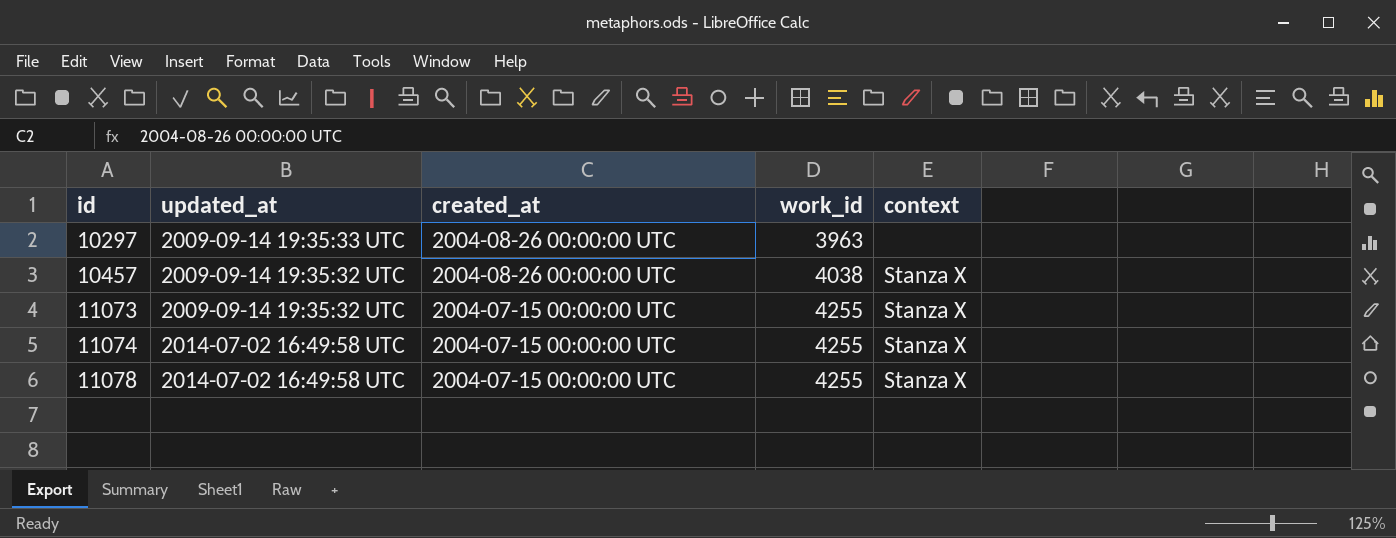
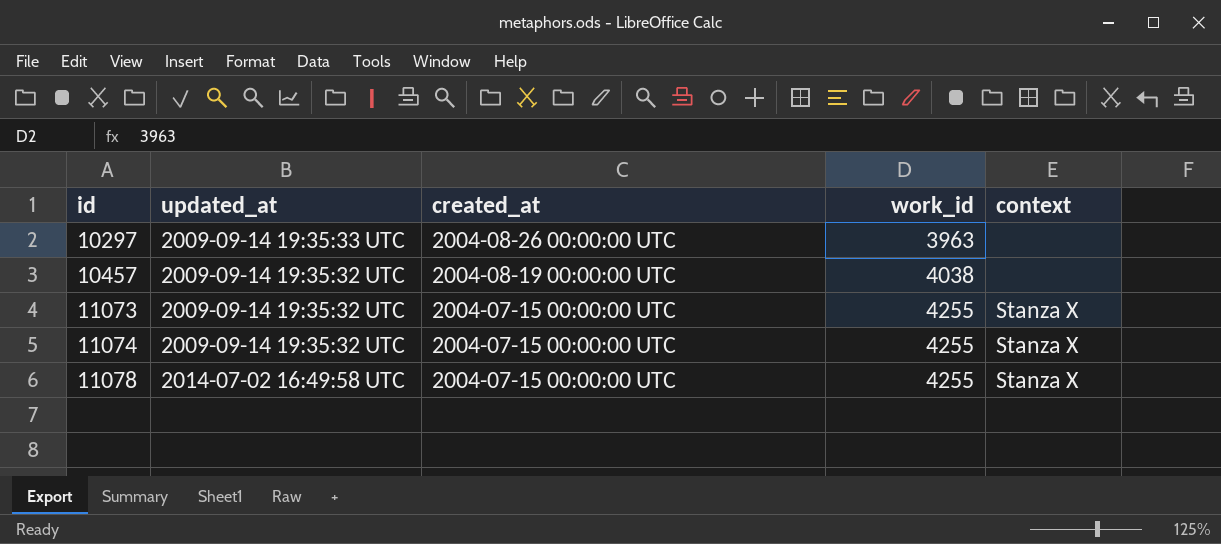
10457 | created_at: 2004-08-26 00:00:00 UTC -> 2004-08-19 00:00:00 UTC
10457 | context: Stanza X -> none
11074 | updated_at: 2014-07-02 16:49:58 UTC -> 2009-09-14 19:35:32 UTC

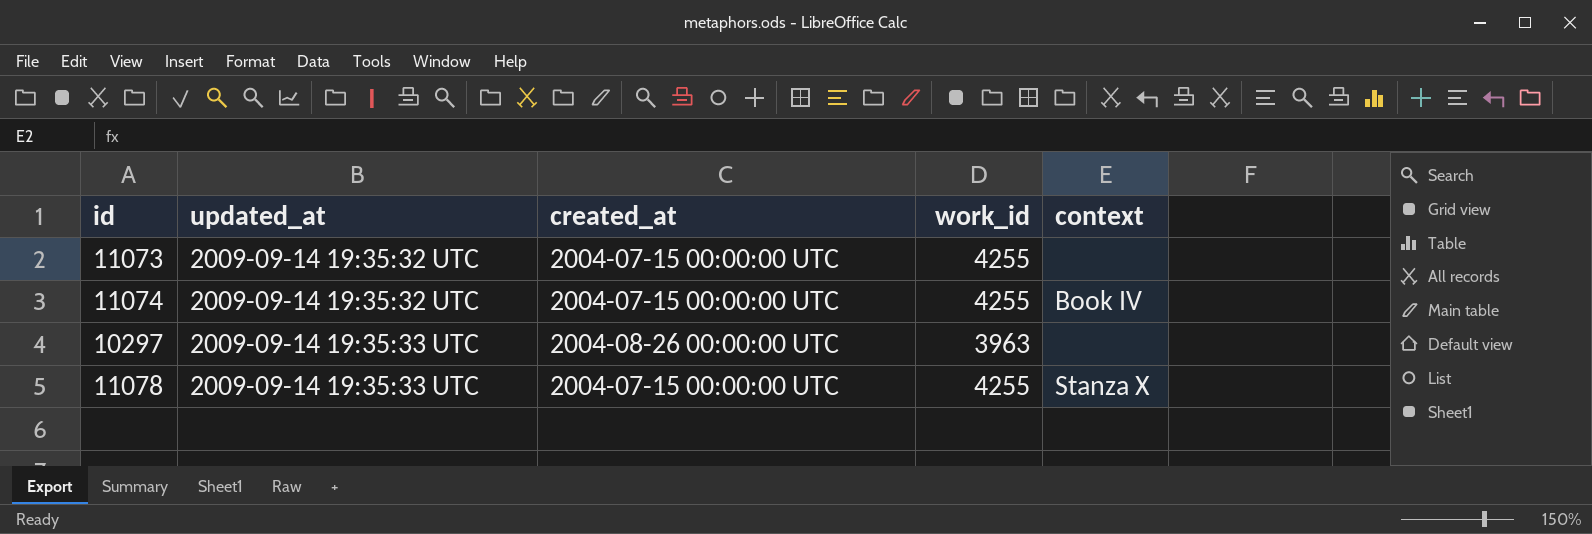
row order: id ascending -> updated_at ascending
row 10457: 2009-09-14 19:35:32 UTC | 2004-08-19 00:00:00 UTC | 4038 | none -> none
11073 | context: Stanza X -> none
11074 | context: Stanza X -> Book IV
11078 | updated_at: 2014-07-02 16:49:58 UTC -> 2009-09-14 19:35:33 UTC

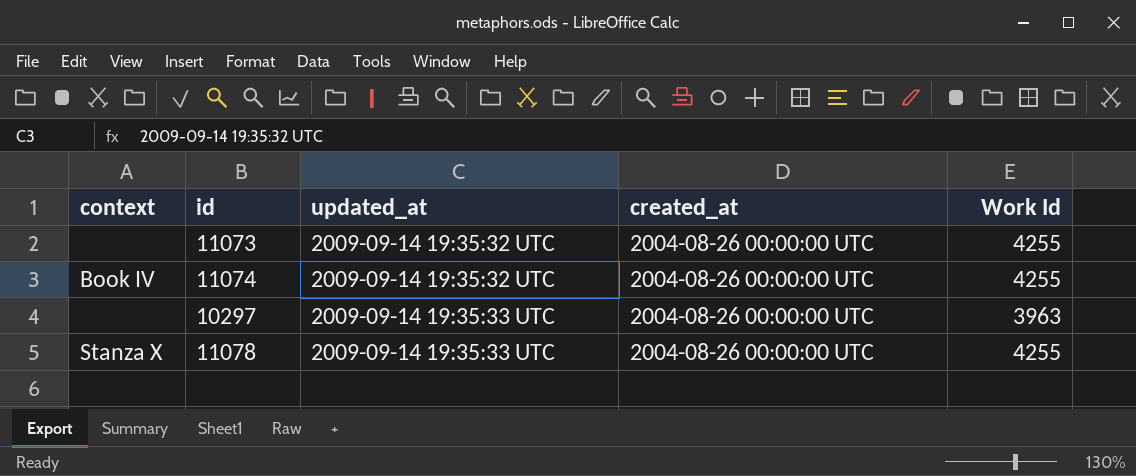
column context | position: 5 -> 1
column name: work_id -> Work Id
11073 | created_at: 2004-07-15 00:00:00 UTC -> 2004-08-26 00:00:00 UTC
11074 | created_at: 2004-07-15 00:00:00 UTC -> 2004-08-26 00:00:00 UTC
11078 | created_at: 2004-07-15 00:00:00 UTC -> 2004-08-26 00:00:00 UTC

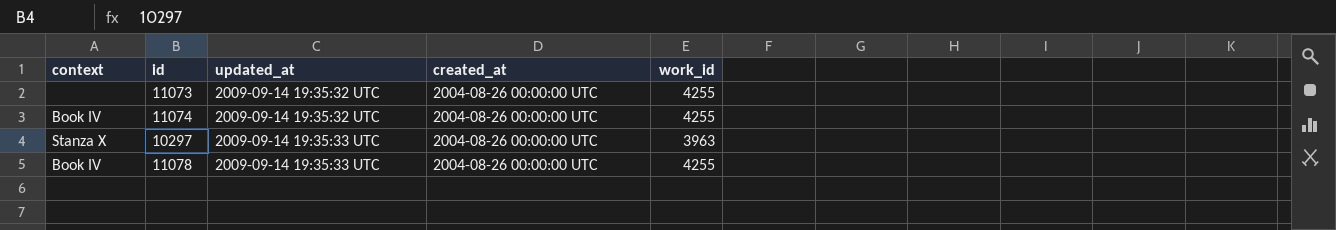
column name: Work Id -> work_id
10297 | context: none -> Stanza X
11078 | context: Stanza X -> Book IV

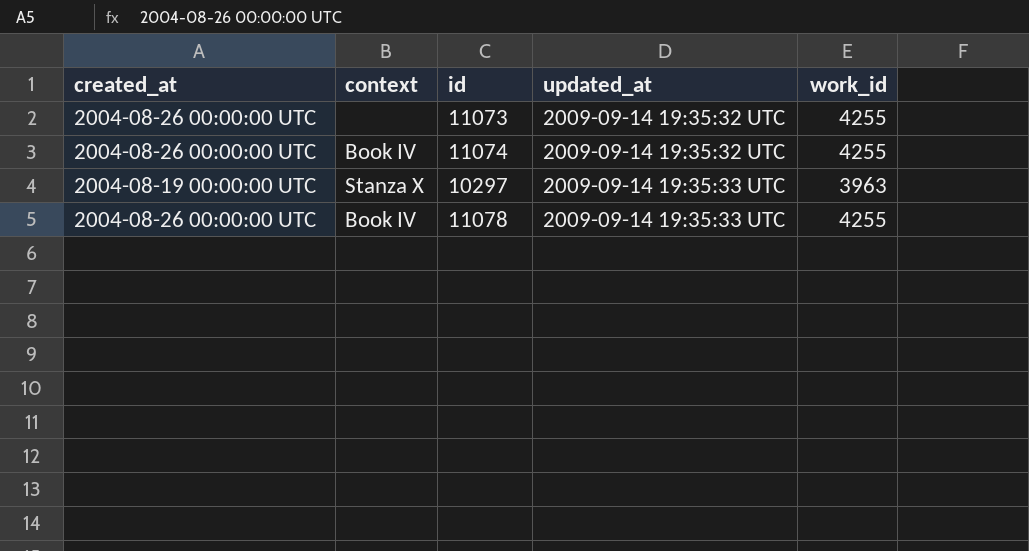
column created_at | position: 4 -> 1
10297 | created_at: 2004-08-26 00:00:00 UTC -> 2004-08-19 00:00:00 UTC

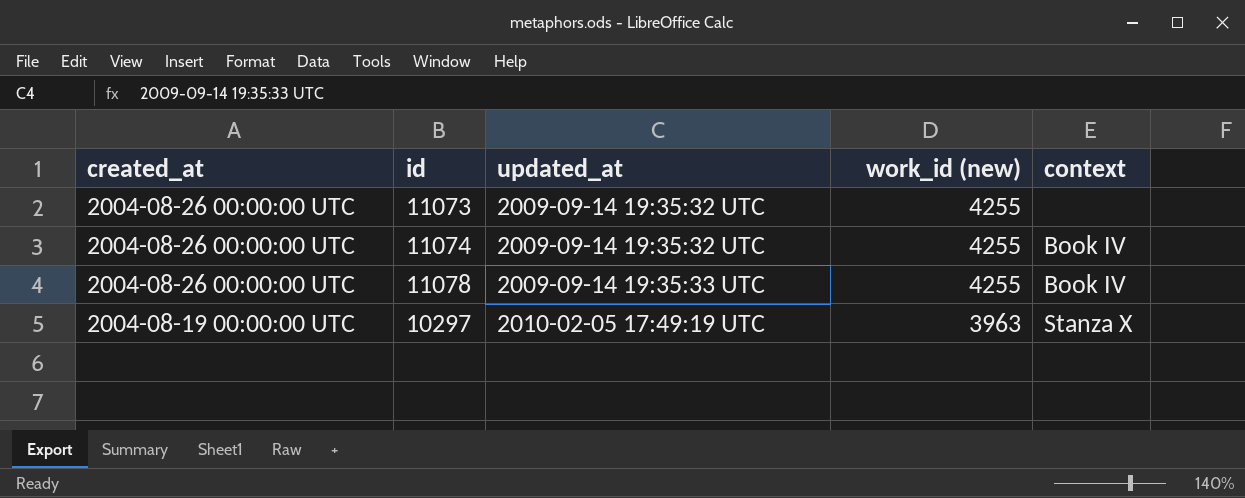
row order: updated_at ascending -> created_at descending
column name: work_id -> work_id (new)
column context | position: 2 -> 5
10297 | updated_at: 2009-09-14 19:35:33 UTC -> 2010-02-05 17:49:19 UTC

